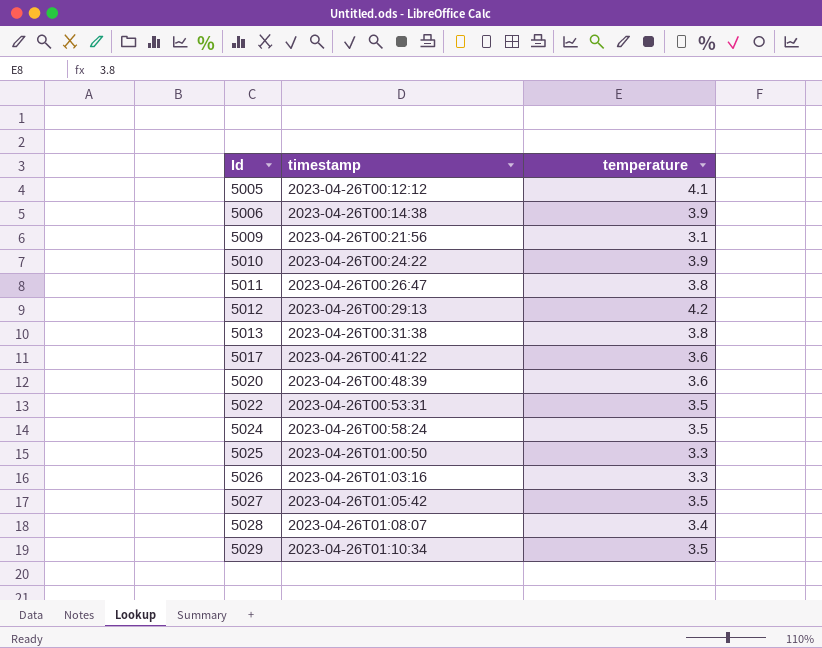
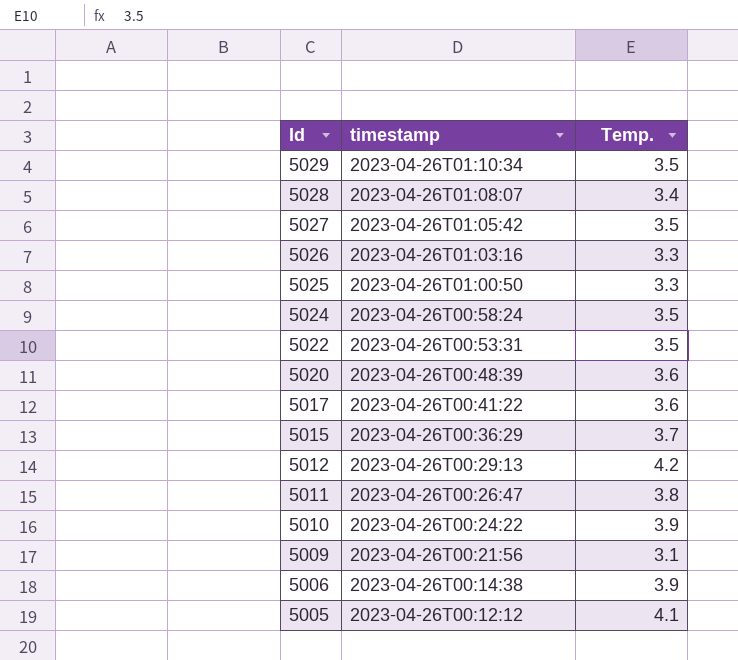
row order: Id ascending -> Id descending
column name: temperature -> Temp.
row 5013: 2023-04-26T00:31:38 | 3.8 -> none
row 5015: none -> 2023-04-26T00:36:29 | 3.7

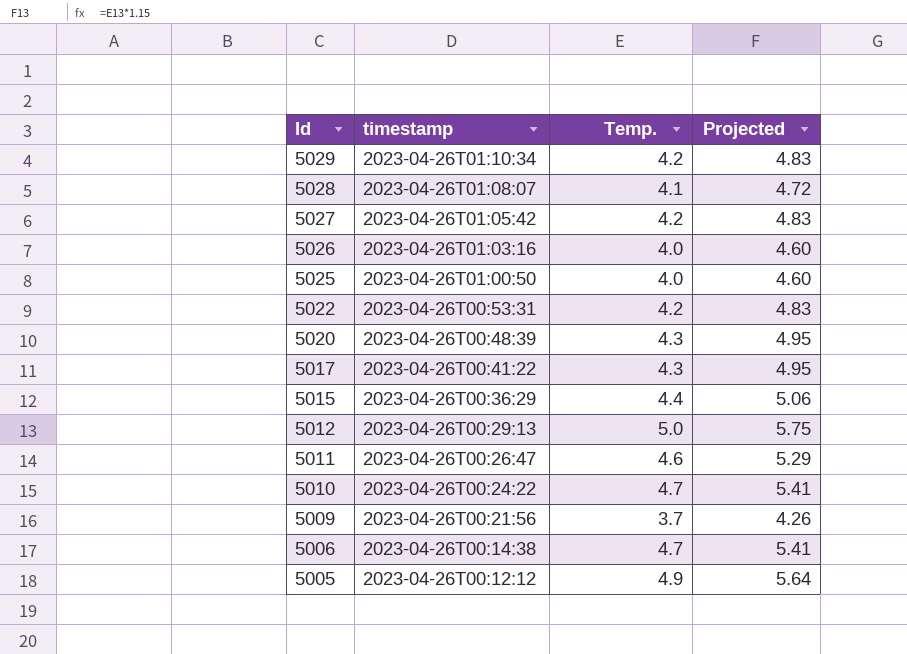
column Projected | formula: none -> [Temp.] * 1.15
row 5024: 2023-04-26T00:58:24 | 3.5 -> none
5029 | Temp.: 3.5 -> 4.2
5028 | Temp.: 3.4 -> 4.1
5027 | Temp.: 3.5 -> 4.2
5026 | Temp.: 3.3 -> 4.0
5025 | Temp.: 3.3 -> 4.0
5022 | Temp.: 3.5 -> 4.2
5020 | Temp.: 3.6 -> 4.3
5017 | Temp.: 3.6 -> 4.3
5015 | Temp.: 3.7 -> 4.4
5012 | Temp.: 4.2 -> 5.0
5011 | Temp.: 3.8 -> 4.6
5010 | Temp.: 3.9 -> 4.7
5009 | Temp.: 3.1 -> 3.7
5006 | Temp.: 3.9 -> 4.7
5005 | Temp.: 4.1 -> 4.9

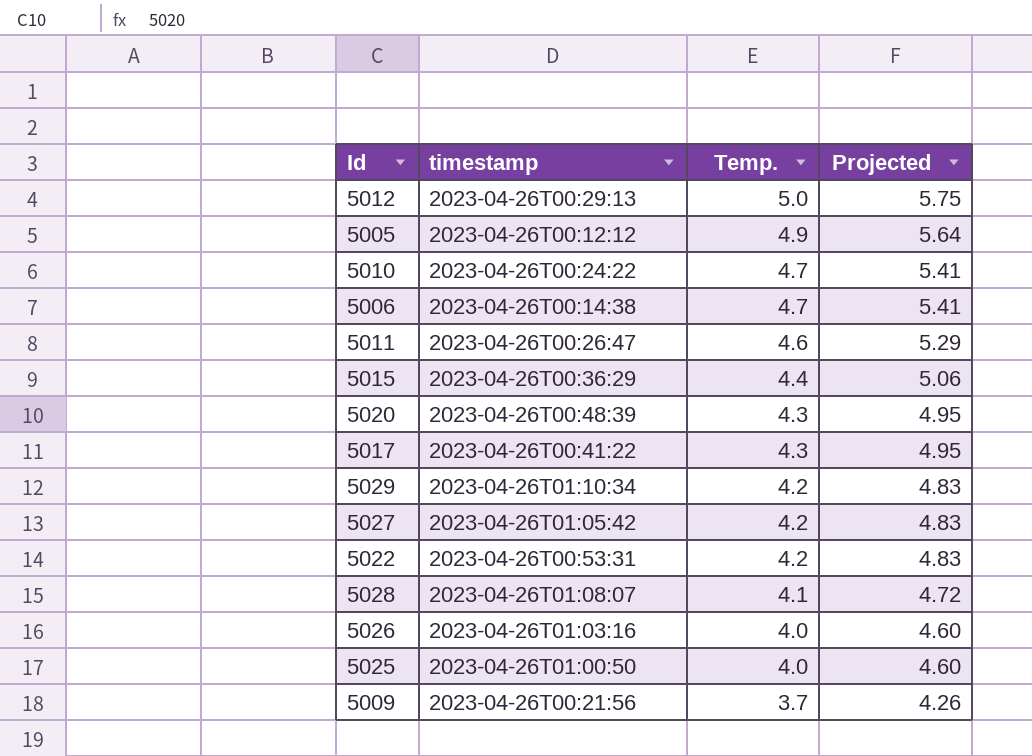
row order: Id descending -> Temp. descending

